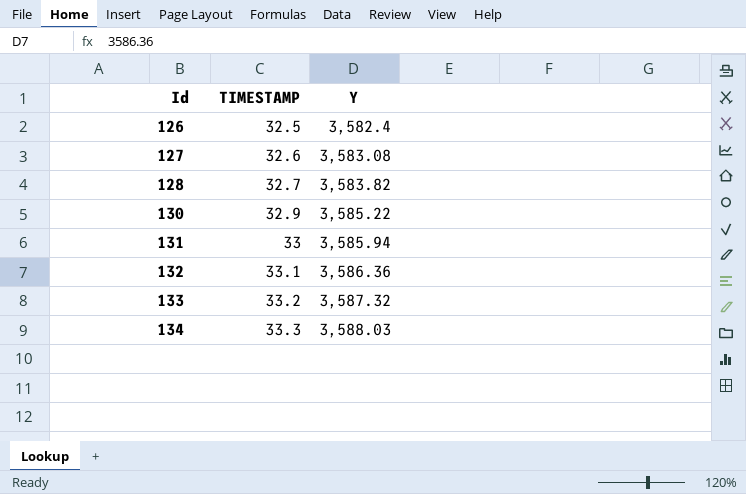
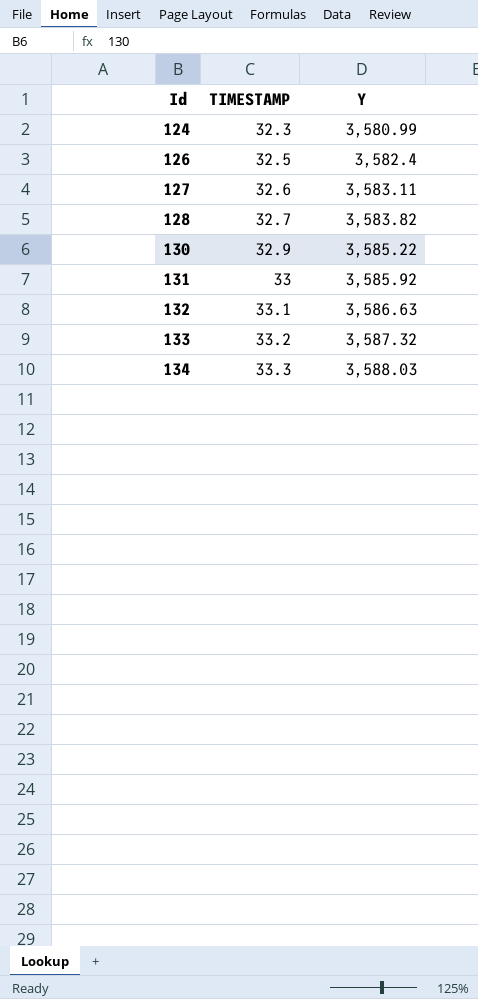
row 124: none -> 32.3 | 3,580.99
127 | Y: 3,583.08 -> 3,583.11
131 | Y: 3,585.94 -> 3,585.92
132 | Y: 3,586.36 -> 3,586.63

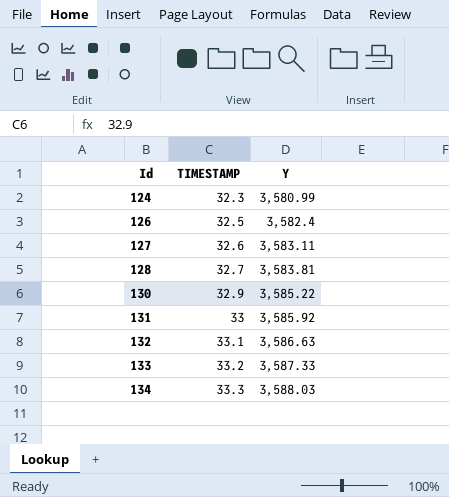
128 | Y: 3,583.82 -> 3,583.81
133 | Y: 3,587.32 -> 3,587.33

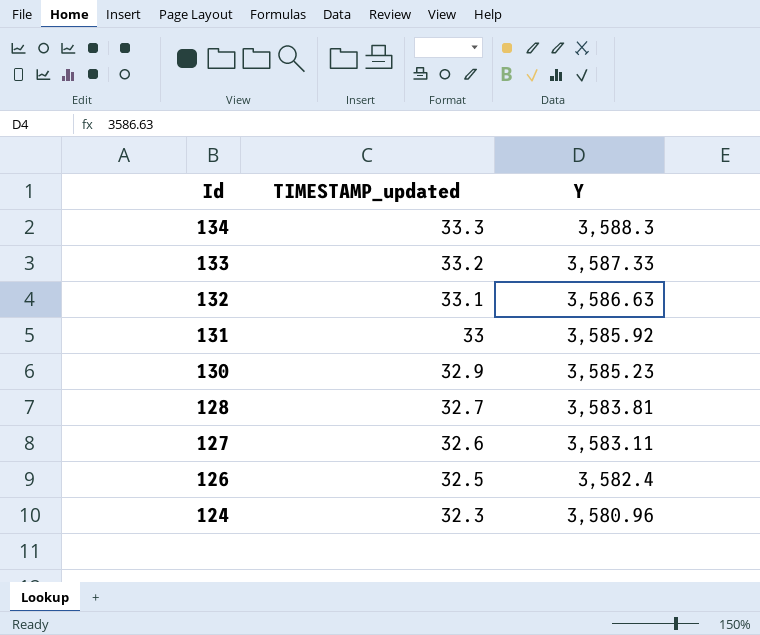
row order: Id ascending -> Id descending
column name: TIMESTAMP -> TIMESTAMP_updated
134 | Y: 3,588.03 -> 3,588.3
130 | Y: 3,585.22 -> 3,585.23
124 | Y: 3,580.99 -> 3,580.96

